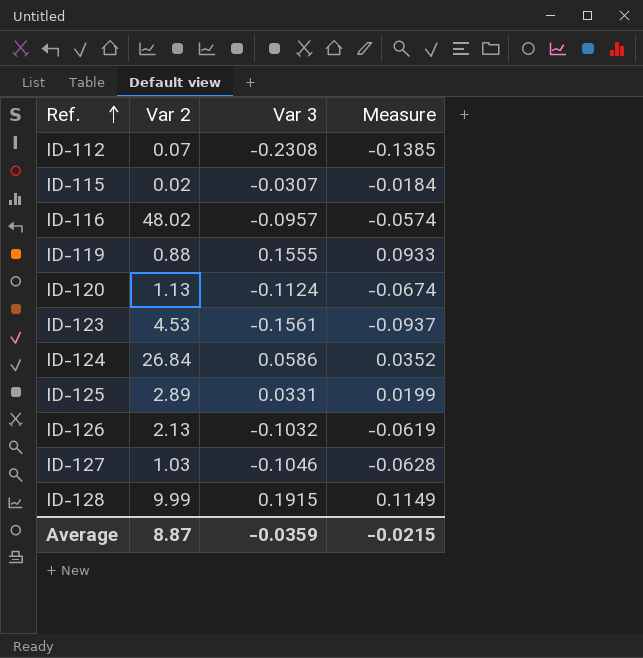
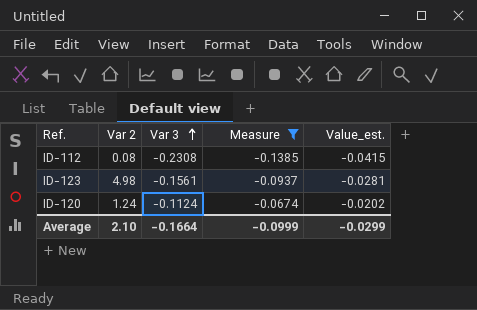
filter: none -> Measure <= -0.0674
row order: Ref. ascending -> Var 3 ascending
column Value_est. | formula: none -> [Var 3] * 0.18
ID-112 | Var 2: 0.07 -> 0.08
ID-123 | Var 2: 4.53 -> 4.98
ID-120 | Var 2: 1.13 -> 1.24
Average | Var 2: 8.87 -> 2.10
Average | Var 3: -0.0359 -> -0.1664
Average | Measure: -0.0215 -> -0.0999

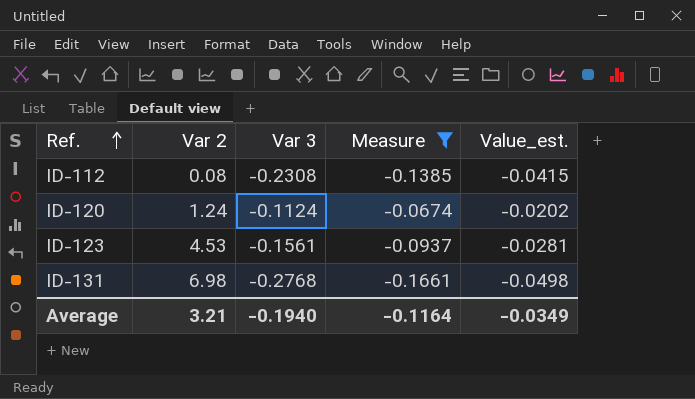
row order: Var 3 ascending -> Ref. ascending
ID-123 | Var 2: 4.98 -> 4.53
row ID-131: none -> 6.98 | -0.2768 | -0.1661 | -0.0498
Average | Var 2: 2.10 -> 3.21
Average | Var 3: -0.1664 -> -0.1940
Average | Measure: -0.0999 -> -0.1164
Average | Value_est.: -0.0299 -> -0.0349

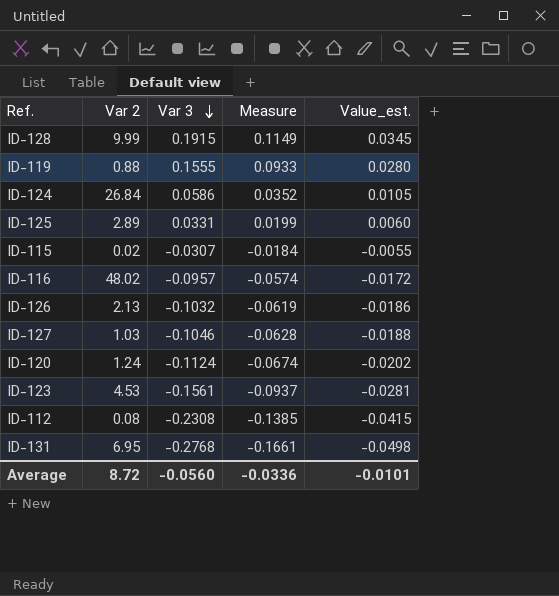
filter: Measure <= -0.0674 -> none
row order: Ref. ascending -> Var 3 descending
ID-131 | Var 2: 6.98 -> 6.95
Average | Var 2: 3.21 -> 8.72
Average | Var 3: -0.1940 -> -0.0560
Average | Measure: -0.1164 -> -0.0336
Average | Value_est.: -0.0349 -> -0.0101

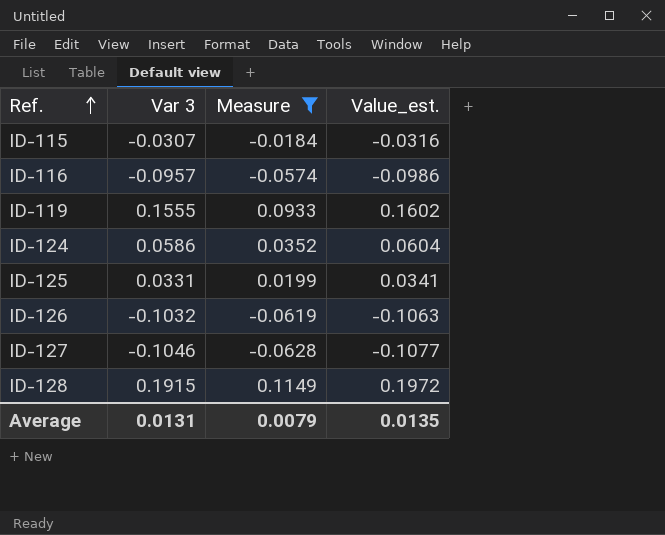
filter: none -> Measure >= -0.0628
row order: Var 3 descending -> Ref. ascending
column Var 2 | position: 2 -> none
column Value_est. | formula: [Var 3] * 0.18 -> [Var 3] * 1.03
Average | Var 3: -0.0560 -> 0.0131
Average | Measure: -0.0336 -> 0.0079
Average | Value_est.: -0.0101 -> 0.0135

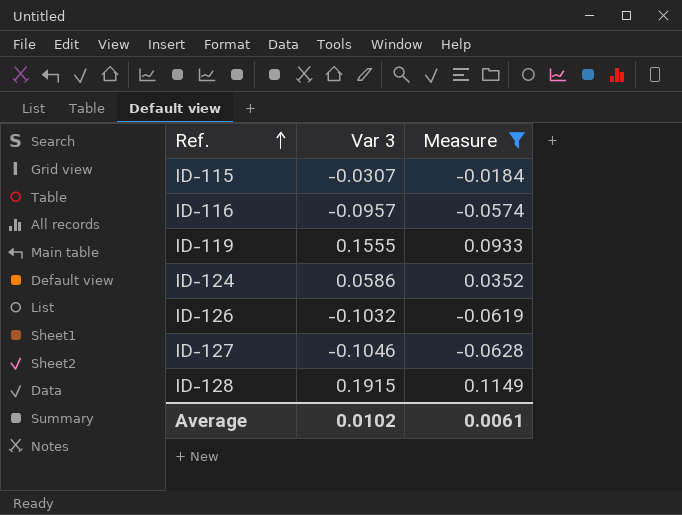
column Value_est. | formula: [Var 3] * 1.03 -> none
row ID-125: 0.0331 | 0.0199 | 0.0341 -> none
Average | Var 3: 0.0131 -> 0.0102
Average | Measure: 0.0079 -> 0.0061

